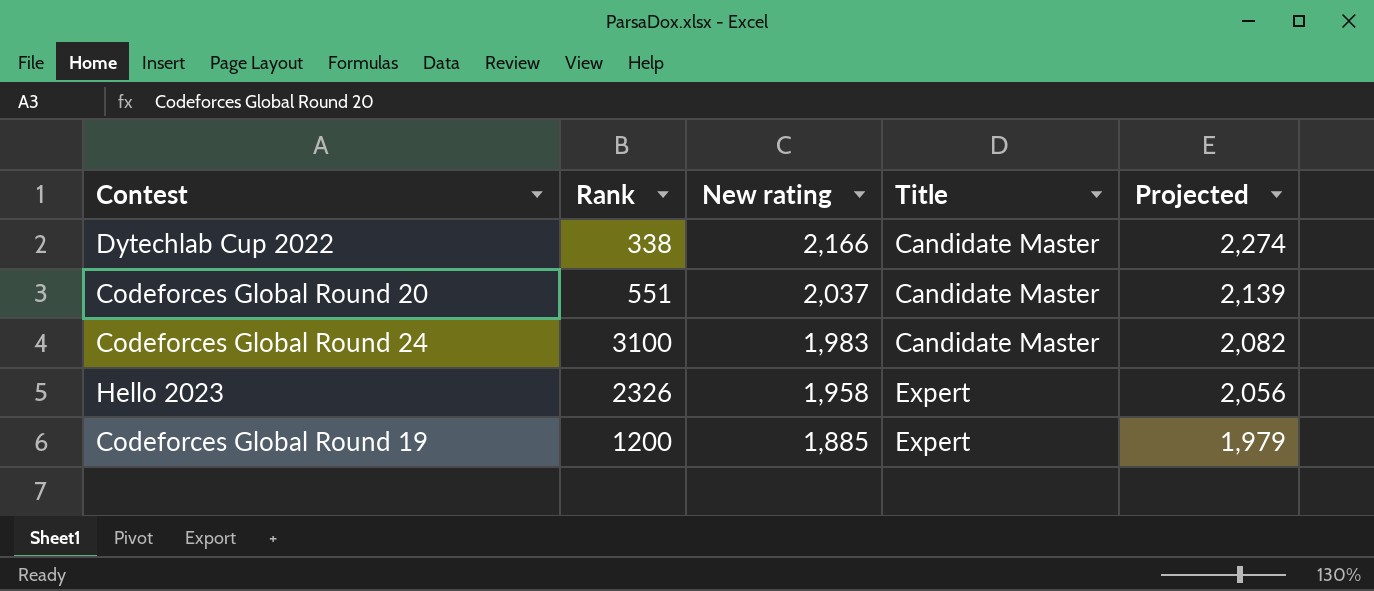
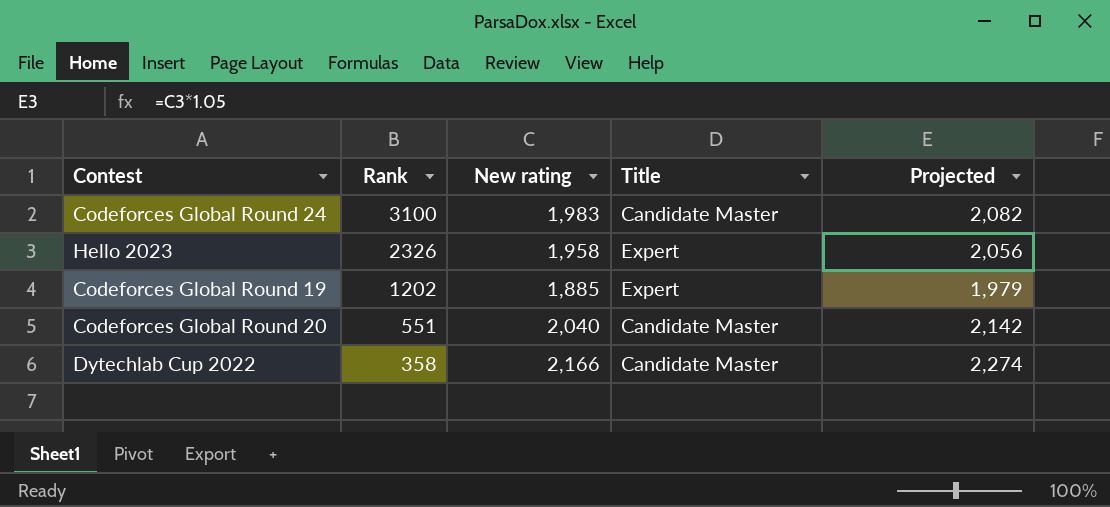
row order: New rating descending -> Rank descending
Codeforces Global Round 19 | Rank: 1200 -> 1202
Codeforces Global Round 20 | New rating: 2,037 -> 2,040
Codeforces Global Round 20 | Projected: 2,139 -> 2,142
Dytechlab Cup 2022 | Rank: 338 -> 358

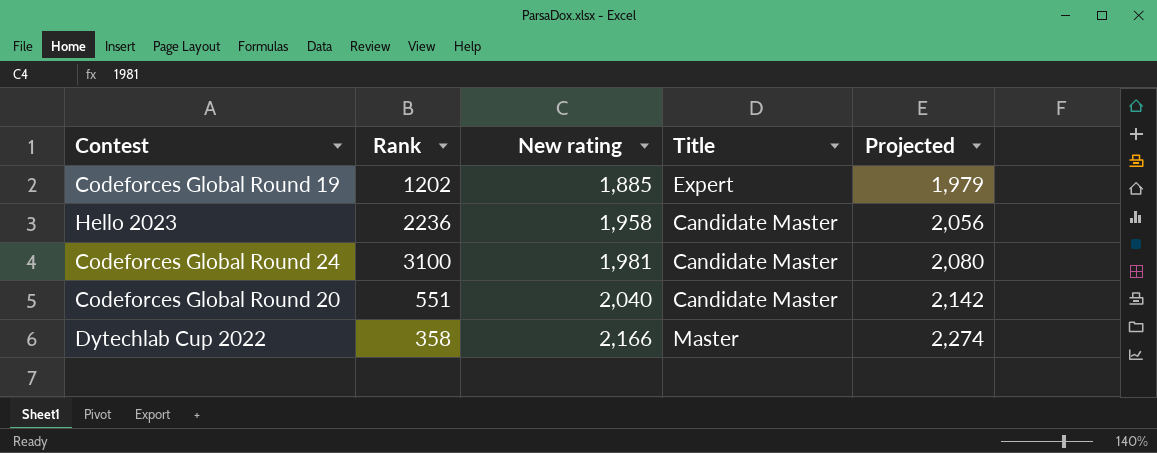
row order: Rank descending -> New rating ascending
Hello 2023 | Rank: 2326 -> 2236
Hello 2023 | Title: Expert -> Candidate Master
Codeforces Global Round 24 | New rating: 1,983 -> 1,981
Codeforces Global Round 24 | Projected: 2,082 -> 2,080
Dytechlab Cup 2022 | Title: Candidate Master -> Master

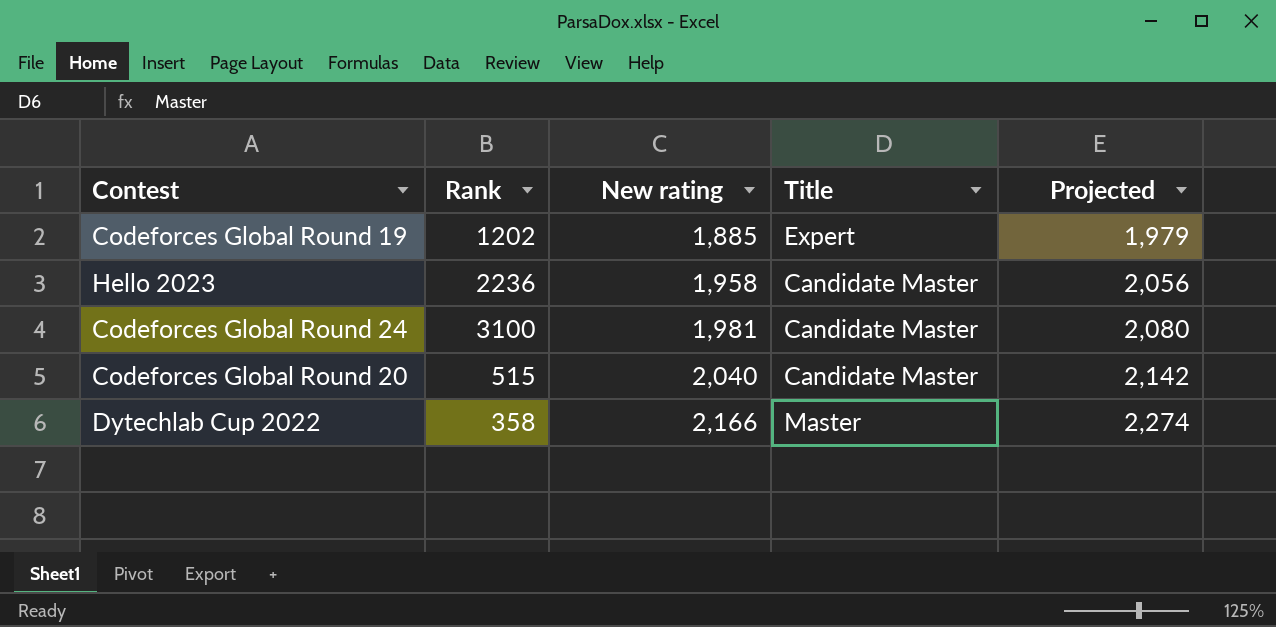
Codeforces Global Round 20 | Rank: 551 -> 515

